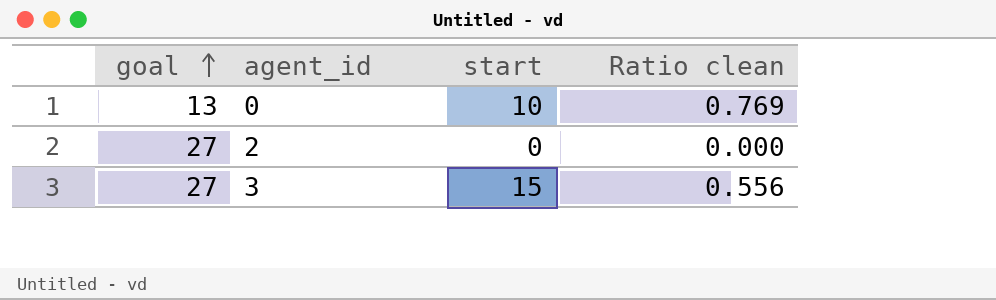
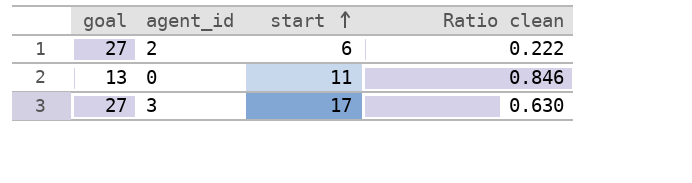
row order: goal ascending -> start ascending
2 | start: 0 -> 6
2 | Ratio clean: 0.000 -> 0.222
0 | start: 10 -> 11
0 | Ratio clean: 0.769 -> 0.846
3 | start: 15 -> 17
3 | Ratio clean: 0.556 -> 0.630

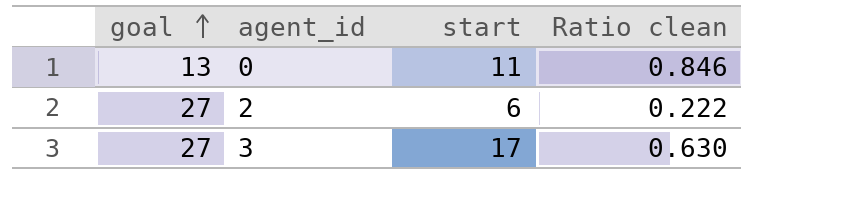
row order: start ascending -> goal ascending

